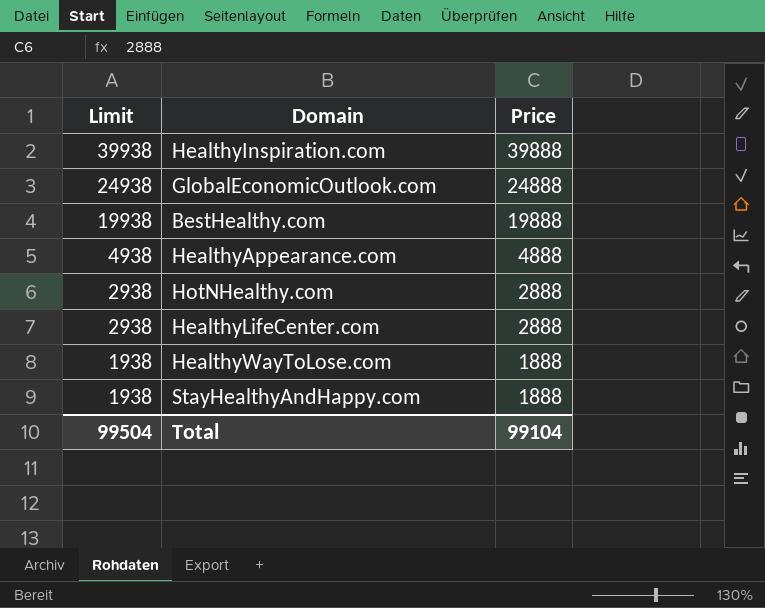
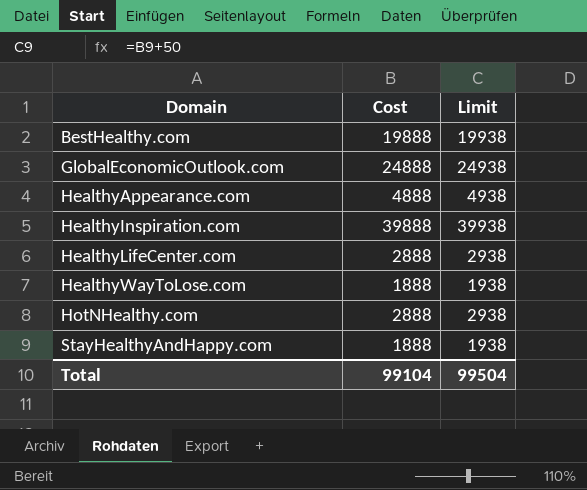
row order: Limit descending -> Domain ascending
column name: Price -> Cost
column Limit | position: 1 -> 3

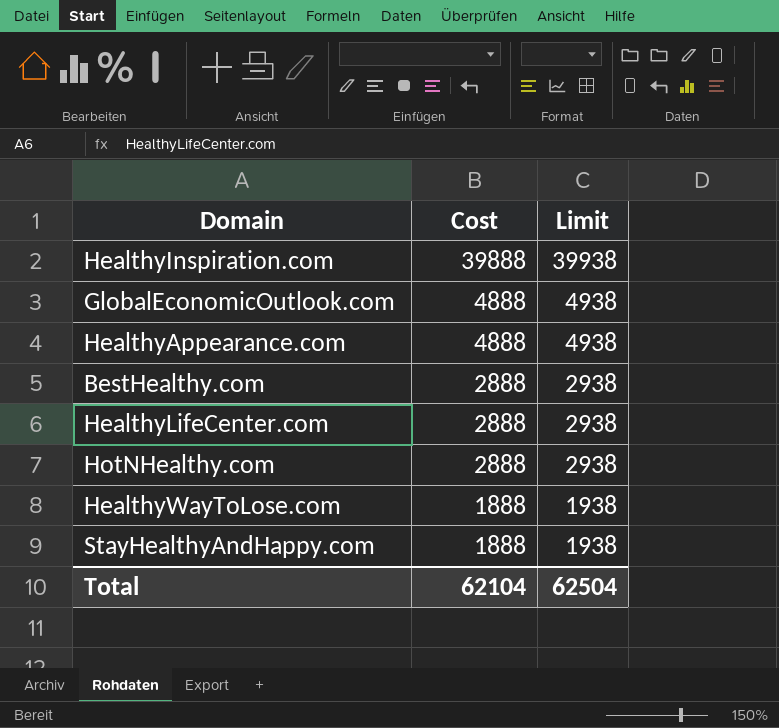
row order: Domain ascending -> Cost descending
GlobalEconomicOutlook.com | Cost: 24888 -> 4888
GlobalEconomicOutlook.com | Limit: 24938 -> 4938
BestHealthy.com | Cost: 19888 -> 2888
BestHealthy.com | Limit: 19938 -> 2938
Total | Cost: 99104 -> 62104
Total | Limit: 99504 -> 62504

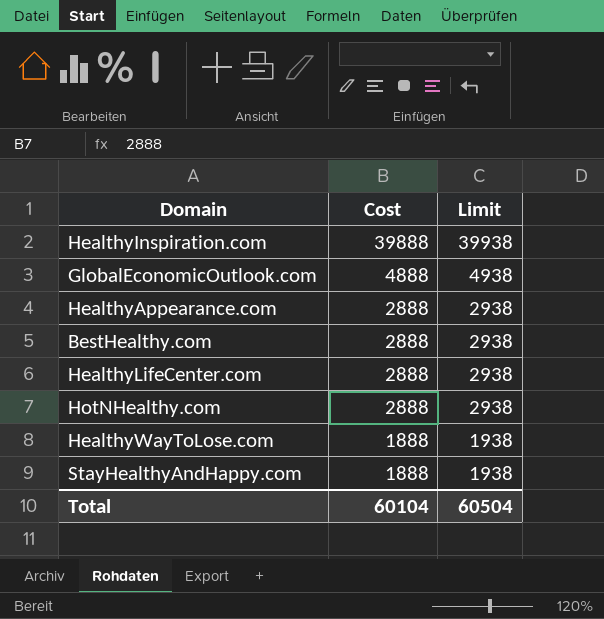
HealthyAppearance.com | Cost: 4888 -> 2888
HealthyAppearance.com | Limit: 4938 -> 2938
Total | Cost: 62104 -> 60104
Total | Limit: 62504 -> 60504

